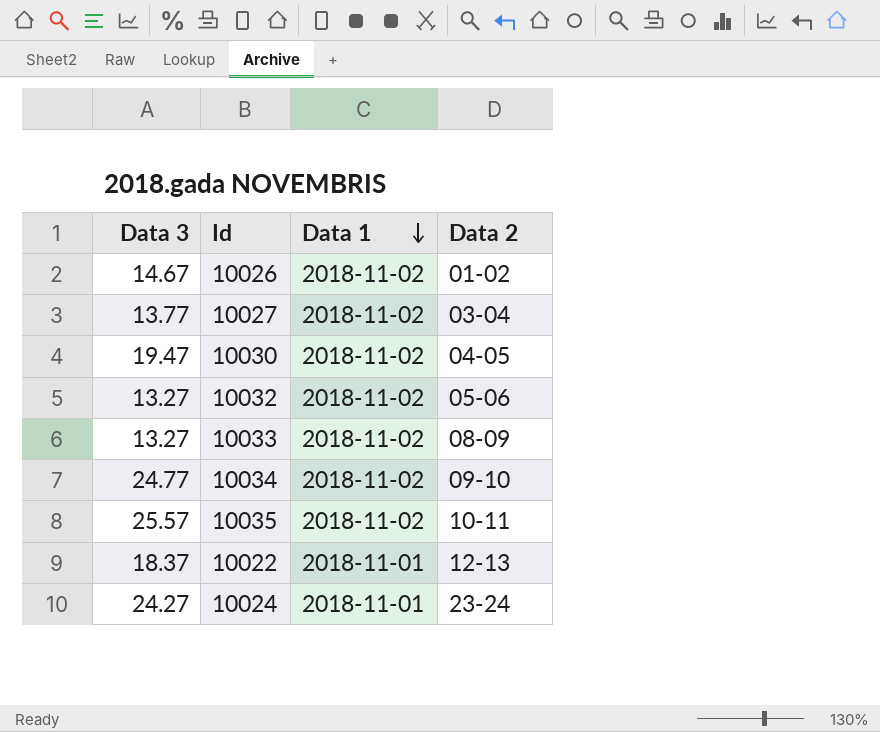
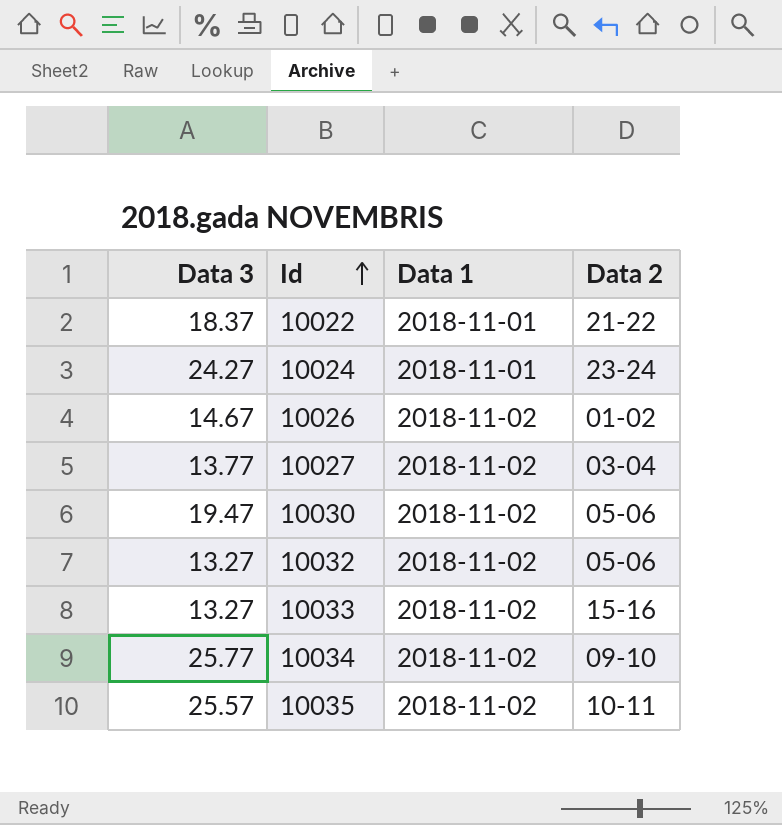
row order: Data 1 descending -> Id ascending
10022 | Data 2: 12-13 -> 21-22
10030 | Data 2: 04-05 -> 05-06
10033 | Data 2: 08-09 -> 15-16
10034 | Data 3: 24.77 -> 25.77

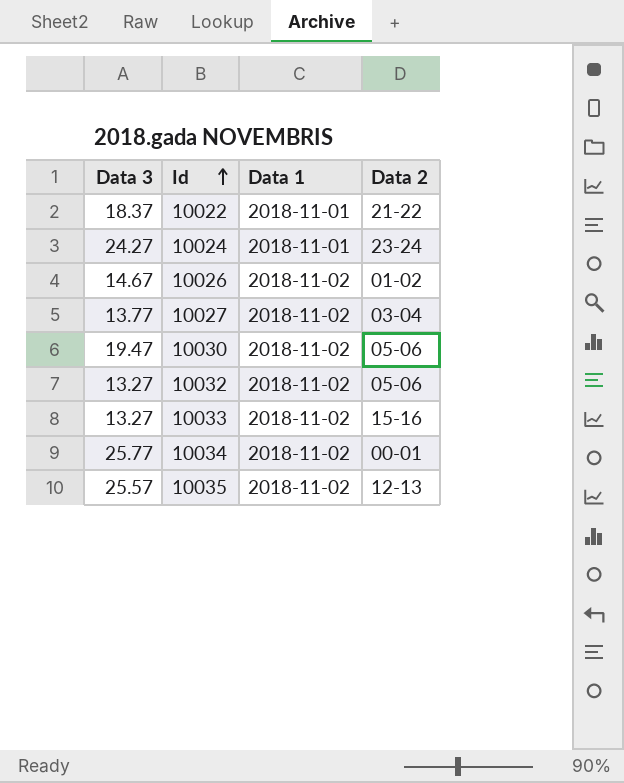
10034 | Data 2: 09-10 -> 00-01
10035 | Data 2: 10-11 -> 12-13

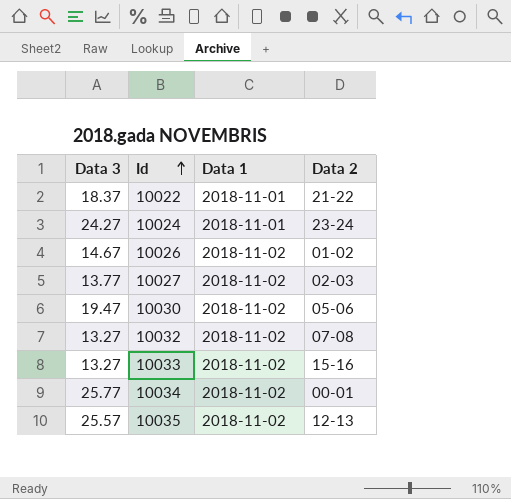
10027 | Data 2: 03-04 -> 02-03
10032 | Data 2: 05-06 -> 07-08

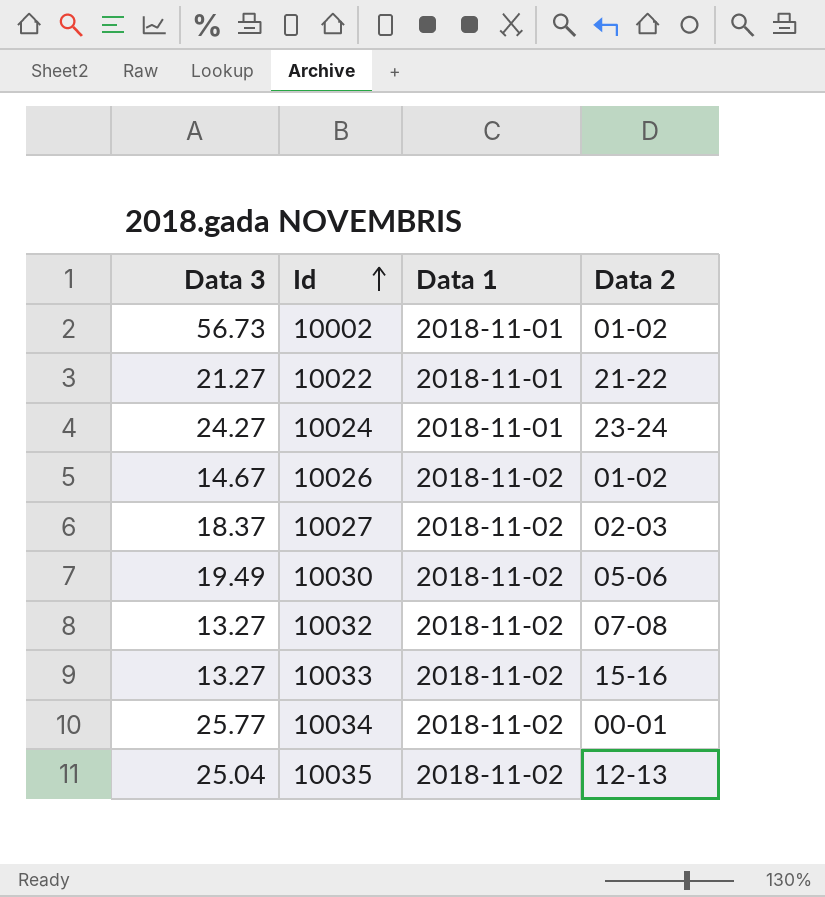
row 10002: none -> 56.73 | 2018-11-01 | 01-02
10022 | Data 3: 18.37 -> 21.27
10027 | Data 3: 13.77 -> 18.37
10030 | Data 3: 19.47 -> 19.49
10035 | Data 3: 25.57 -> 25.04

